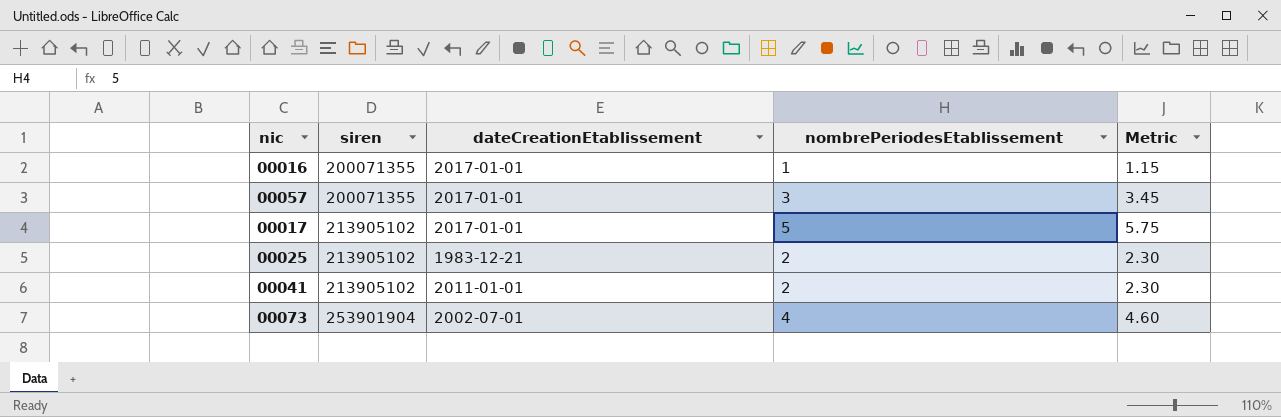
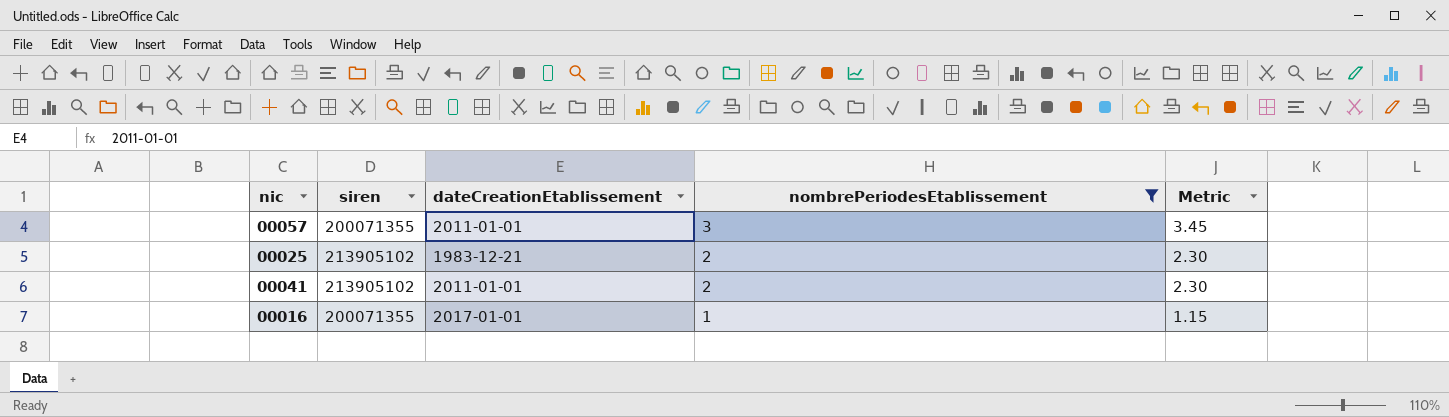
filter: none -> nombrePeriodesEtablissement <= 3
row order: siren ascending -> nombrePeriodesEtablissement descending
00057 | dateCreationEtablissement: 2017-01-01 -> 2011-01-01

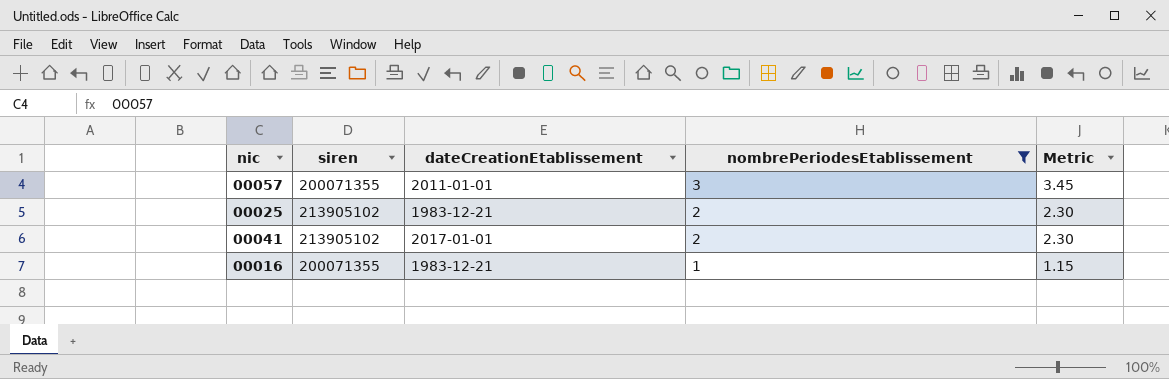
00041 | dateCreationEtablissement: 2011-01-01 -> 2017-01-01
00016 | dateCreationEtablissement: 2017-01-01 -> 1983-12-21

